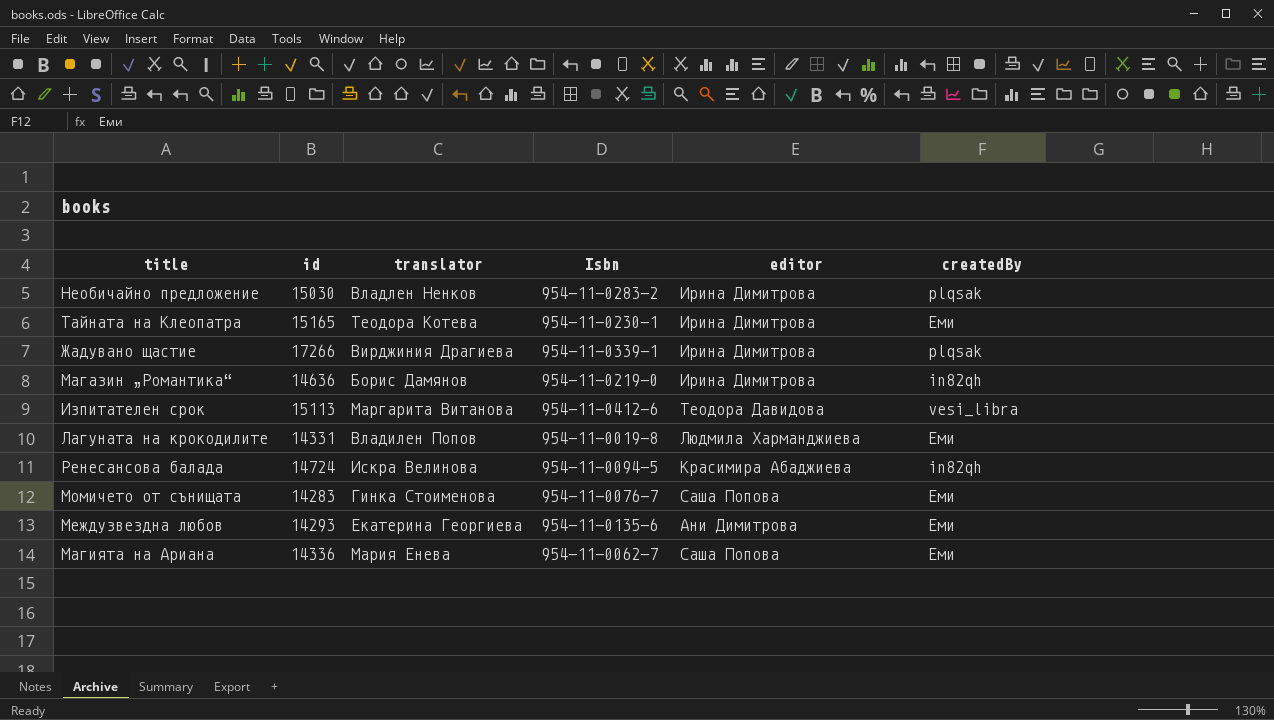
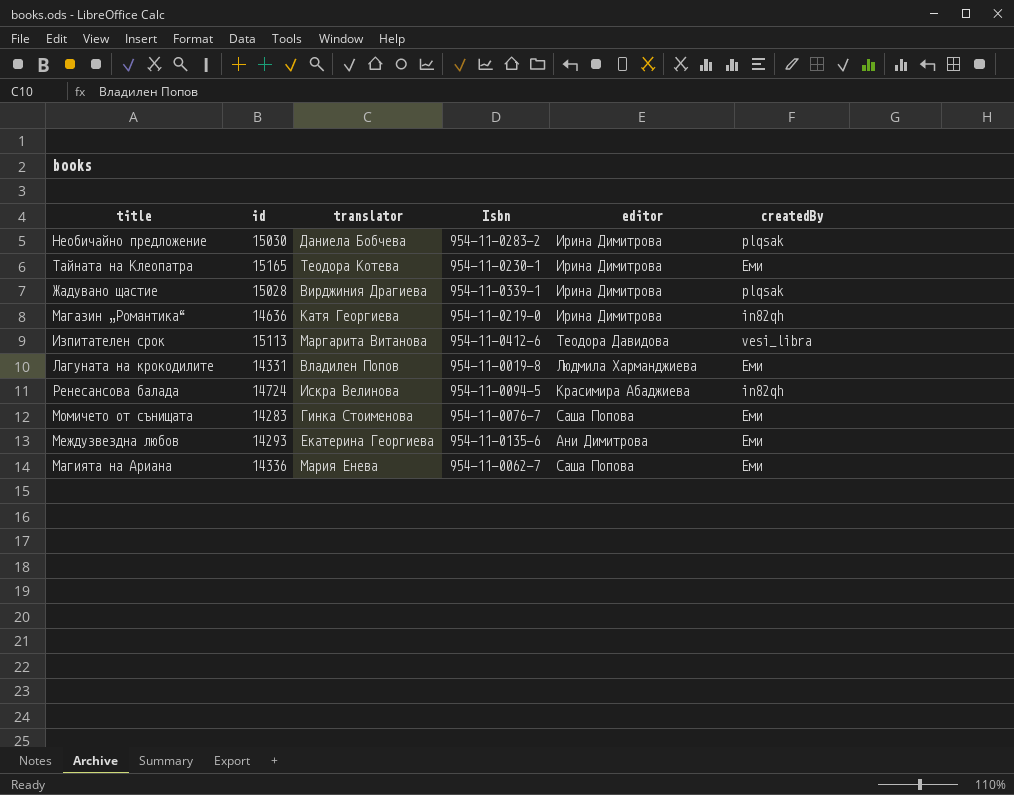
Необичайно предложение | translator: Владлен Ненков -> Даниела Бобчева
Жадувано щастие | id: 17266 -> 15028
Магазин „Романтика“ | translator: Борис Дамянов -> Катя Георгиева

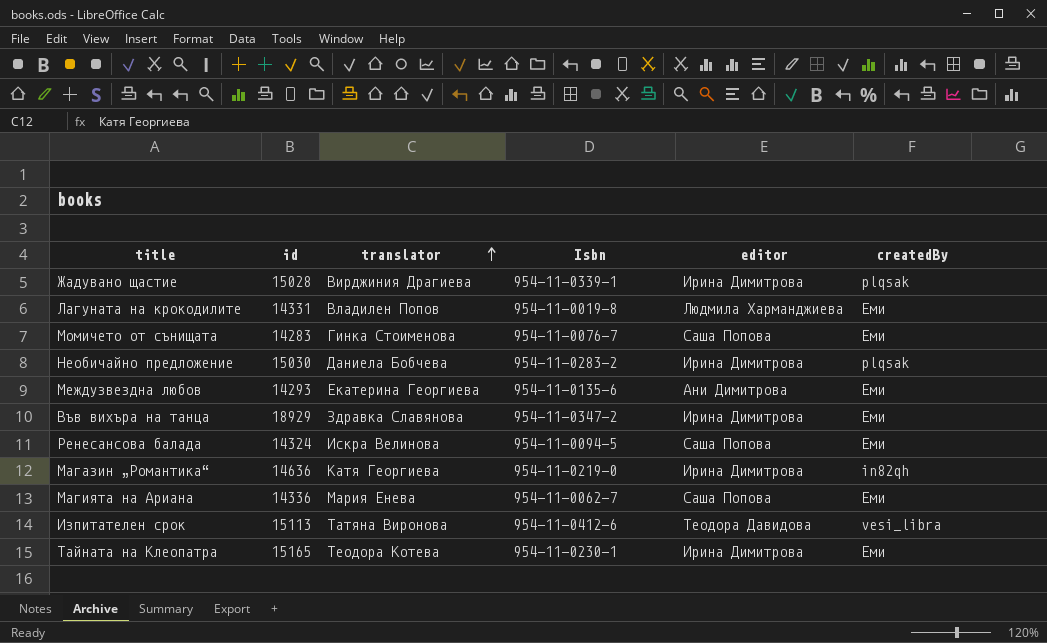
row order: none -> translator ascending
row Във вихъра на танца: none -> 18929 | Здравка Славянова | 954-11-0347-2 | Ирина Димитрова | Еми
Ренесансова балада | id: 14724 -> 14324
Ренесансова балада | editor: Красимира Абаджиева -> Саша Попова
Ренесансова балада | createdBy: in82qh -> Еми
Изпитателен срок | translator: Маргарита Витанова -> Татяна Виронова

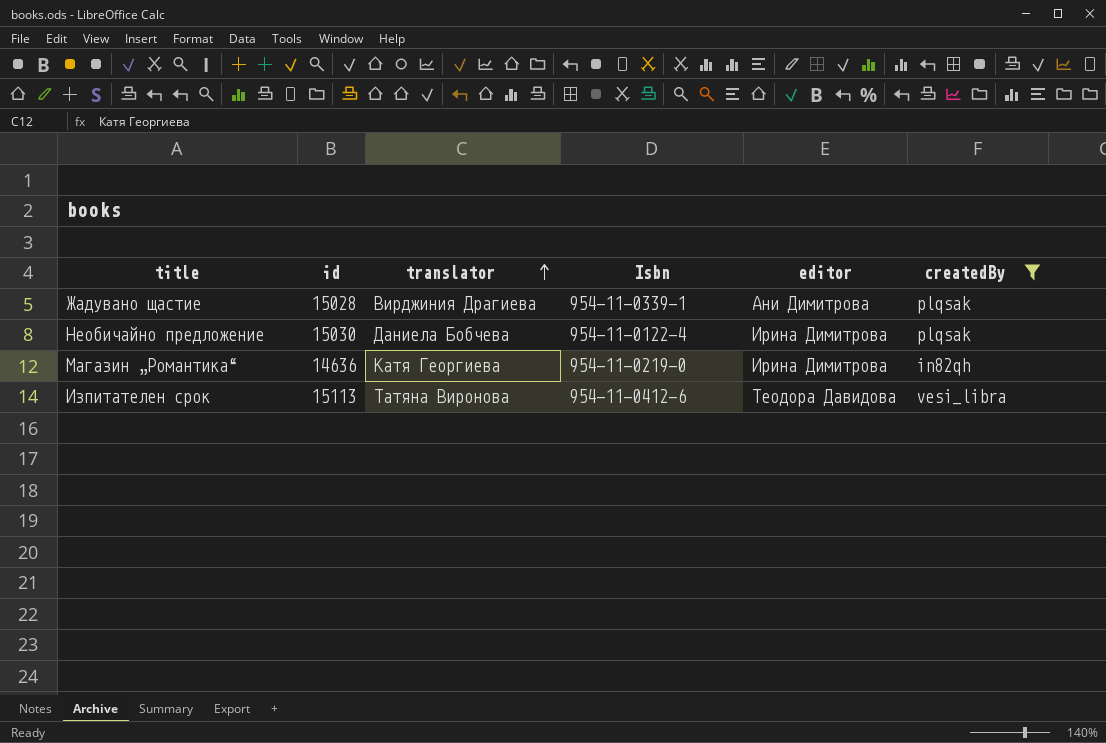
filter: none -> createdBy != Еми
Жадувано щастие | editor: Ирина Димитрова -> Ани Димитрова
Необичайно предложение | Isbn: 954-11-0283-2 -> 954-11-0122-4

